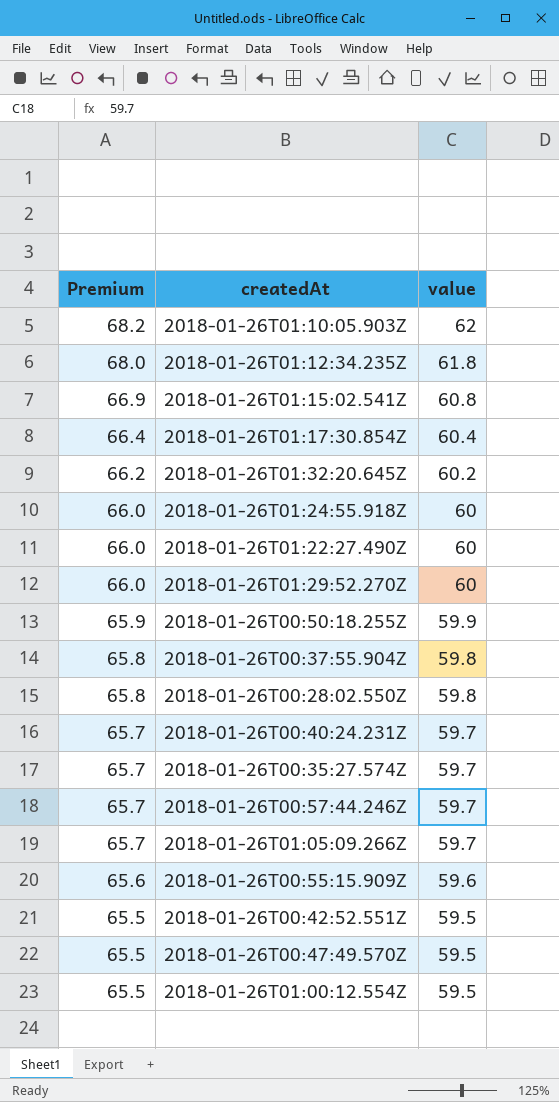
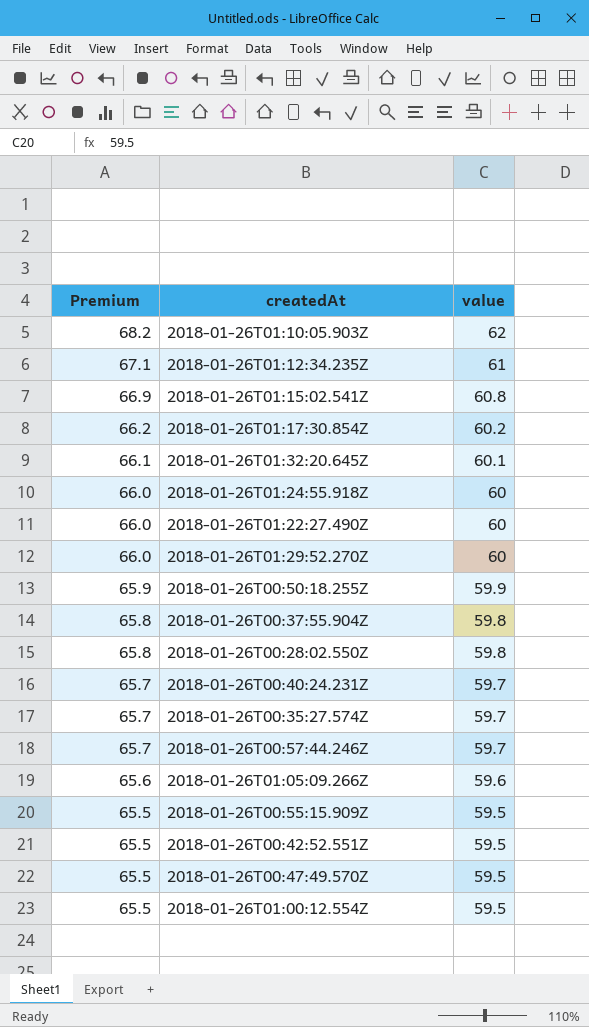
2018-01-26T01:12:34.235Z | Premium: 68.0 -> 67.1
2018-01-26T01:12:34.235Z | value: 61.8 -> 61
2018-01-26T01:17:30.854Z | Premium: 66.4 -> 66.2
2018-01-26T01:17:30.854Z | value: 60.4 -> 60.2
2018-01-26T01:32:20.645Z | Premium: 66.2 -> 66.1
2018-01-26T01:32:20.645Z | value: 60.2 -> 60.1
2018-01-26T01:05:09.266Z | Premium: 65.7 -> 65.6
2018-01-26T01:05:09.266Z | value: 59.7 -> 59.6
2018-01-26T00:55:15.909Z | Premium: 65.6 -> 65.5
2018-01-26T00:55:15.909Z | value: 59.6 -> 59.5

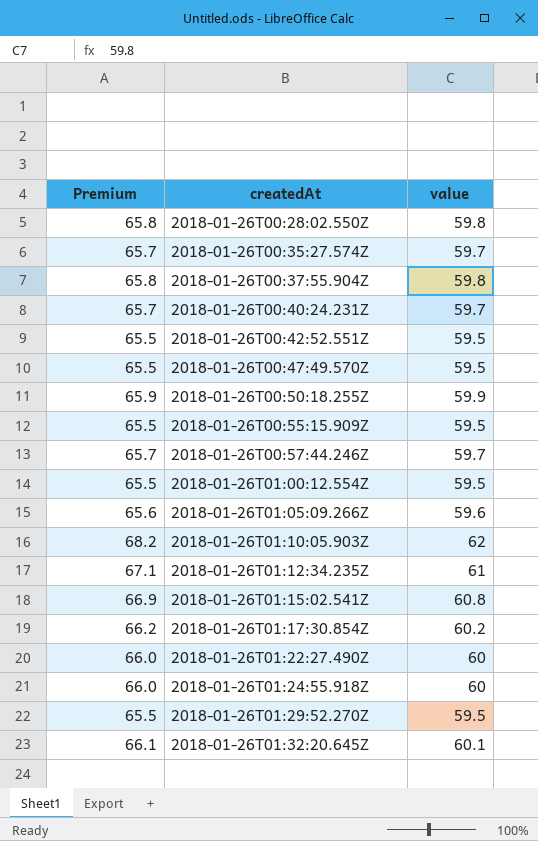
row order: Premium descending -> createdAt ascending
2018-01-26T01:29:52.270Z | Premium: 66.0 -> 65.5
2018-01-26T01:29:52.270Z | value: 60 -> 59.5

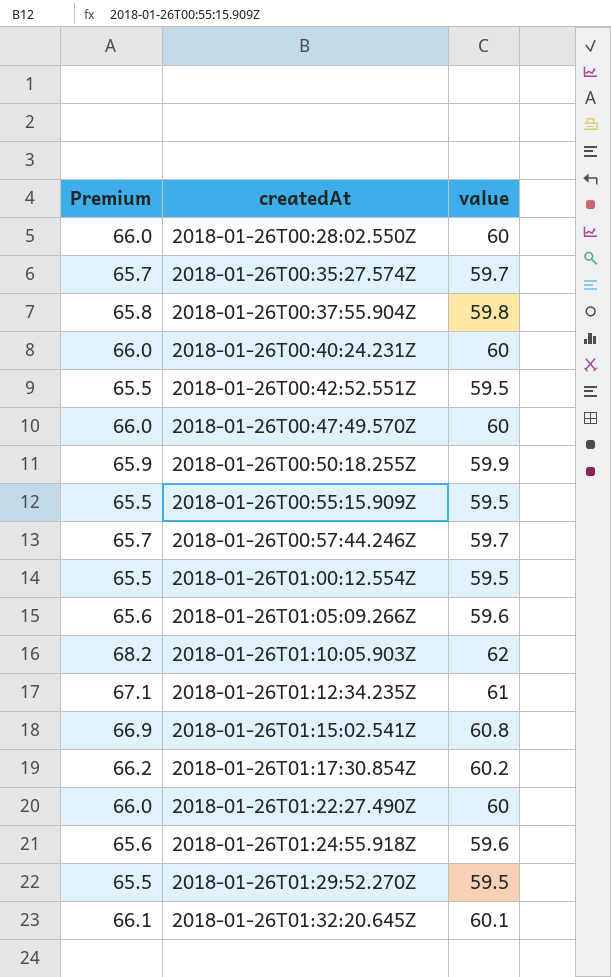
2018-01-26T00:28:02.550Z | Premium: 65.8 -> 66.0
2018-01-26T00:28:02.550Z | value: 59.8 -> 60
2018-01-26T00:40:24.231Z | Premium: 65.7 -> 66.0
2018-01-26T00:40:24.231Z | value: 59.7 -> 60
2018-01-26T00:47:49.570Z | Premium: 65.5 -> 66.0
2018-01-26T00:47:49.570Z | value: 59.5 -> 60
2018-01-26T01:24:55.918Z | Premium: 66.0 -> 65.6
2018-01-26T01:24:55.918Z | value: 60 -> 59.6

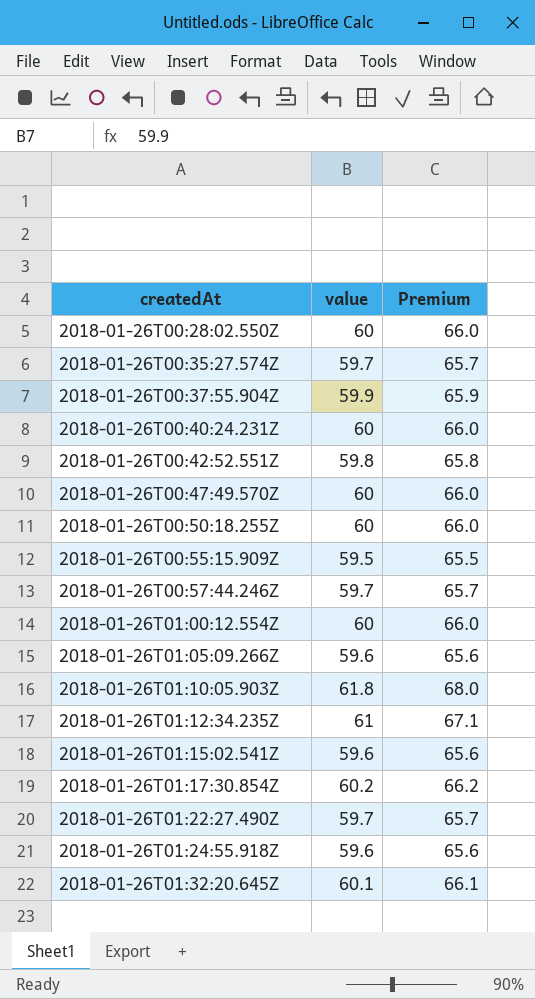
column Premium | position: 1 -> 3
row 2018-01-26T01:29:52.270Z: 65.5 | 59.5 -> none
2018-01-26T00:37:55.904Z | value: 59.8 -> 59.9
2018-01-26T00:37:55.904Z | Premium: 65.8 -> 65.9
2018-01-26T00:42:52.551Z | value: 59.5 -> 59.8
2018-01-26T00:42:52.551Z | Premium: 65.5 -> 65.8
2018-01-26T00:50:18.255Z | value: 59.9 -> 60
2018-01-26T00:50:18.255Z | Premium: 65.9 -> 66.0
2018-01-26T01:00:12.554Z | value: 59.5 -> 60
2018-01-26T01:00:12.554Z | Premium: 65.5 -> 66.0
2018-01-26T01:10:05.903Z | value: 62 -> 61.8
2018-01-26T01:10:05.903Z | Premium: 68.2 -> 68.0
2018-01-26T01:15:02.541Z | value: 60.8 -> 59.6
2018-01-26T01:15:02.541Z | Premium: 66.9 -> 65.6
2018-01-26T01:22:27.490Z | value: 60 -> 59.7
2018-01-26T01:22:27.490Z | Premium: 66.0 -> 65.7

